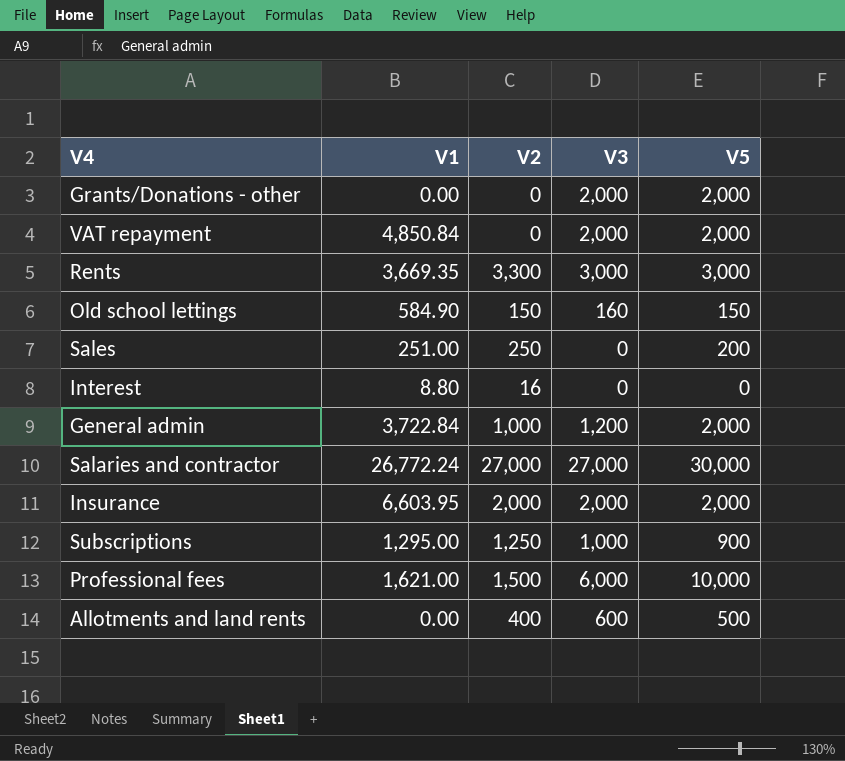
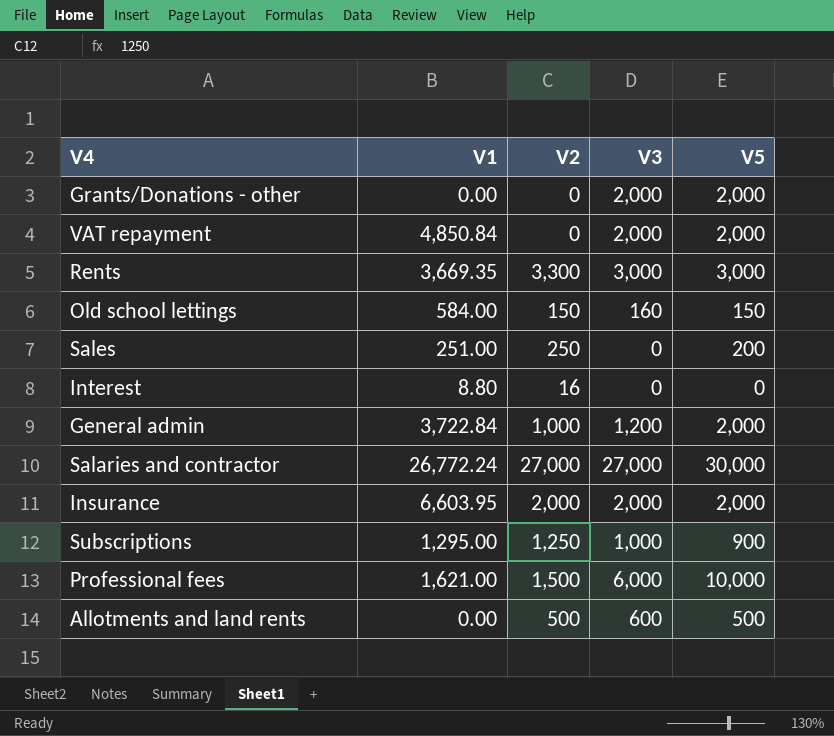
Old school lettings | V1: 584.90 -> 584.00
Allotments and land rents | V2: 400 -> 500

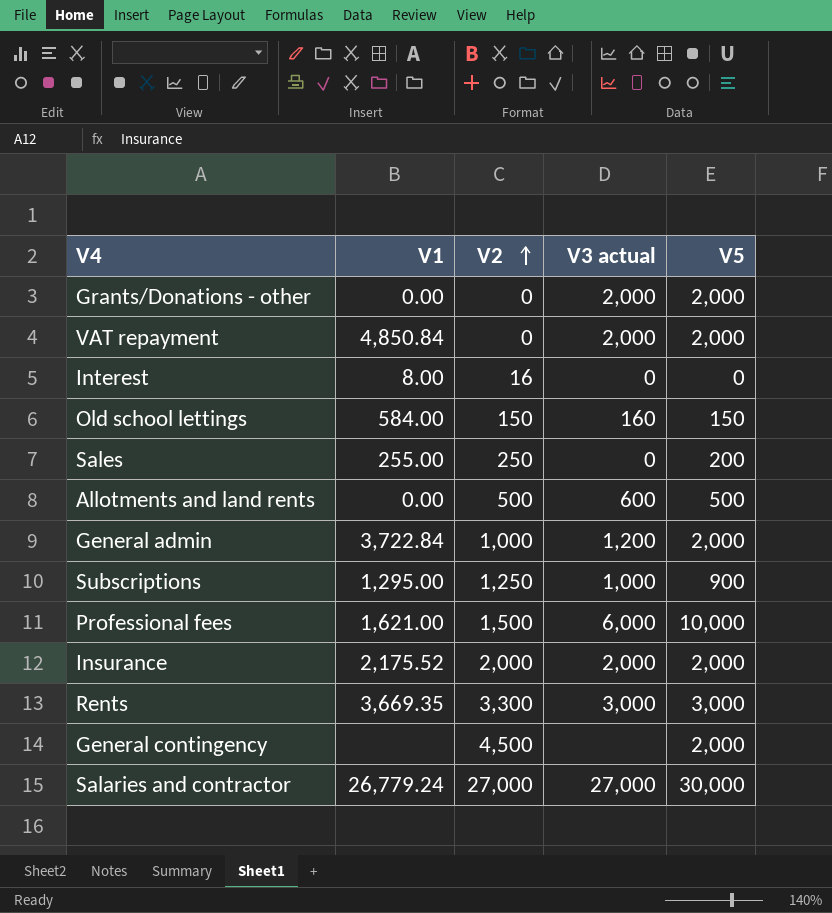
row order: none -> V2 ascending
column name: V3 -> V3 actual
Interest | V1: 8.80 -> 8.00
Sales | V1: 251.00 -> 255.00
Insurance | V1: 6,603.95 -> 2,175.52
row General contingency: none -> none | 4,500 | none | 2,000
Salaries and contractor | V1: 26,772.24 -> 26,779.24

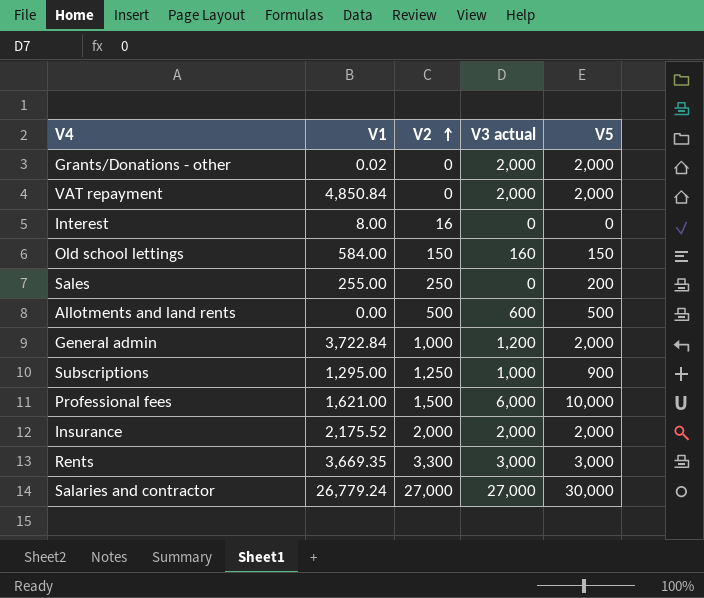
row General contingency: none | 4,500 | none | 2,000 -> none
Grants/Donations - other | V1: 0.00 -> 0.02

